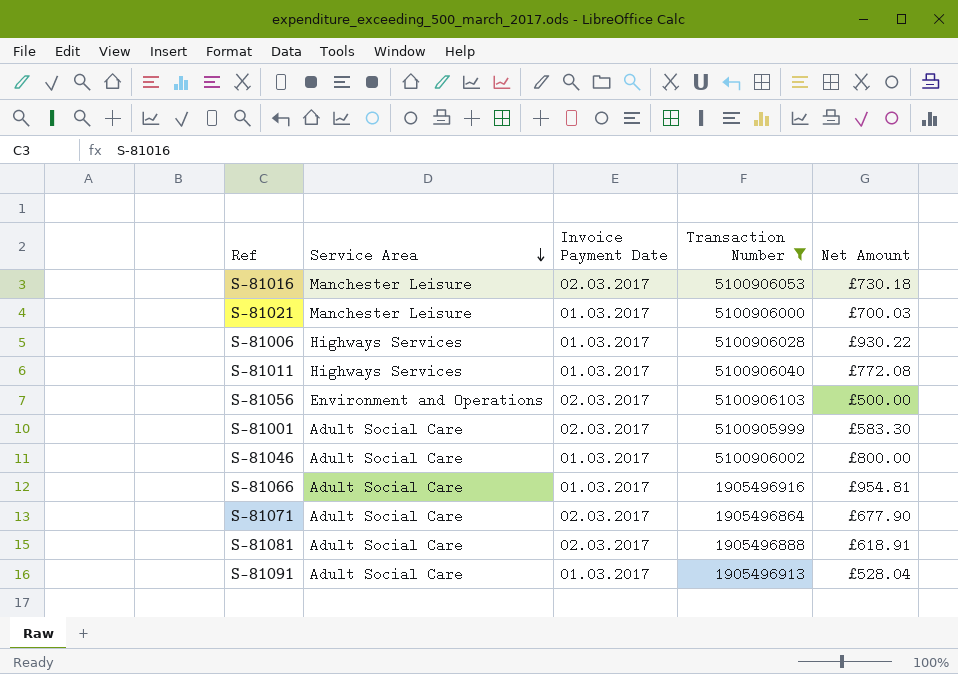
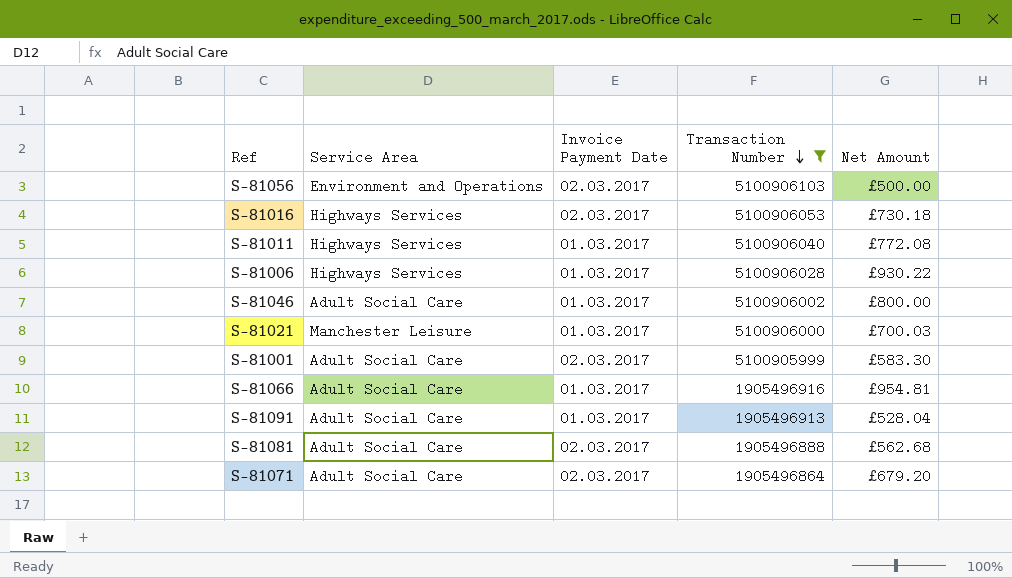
row order: Service Area descending -> Transaction Number descending
S-81016 | Service Area: Manchester Leisure -> Highways Services
S-81081 | Net Amount: £618.91 -> £562.68
S-81071 | Net Amount: £677.90 -> £679.20

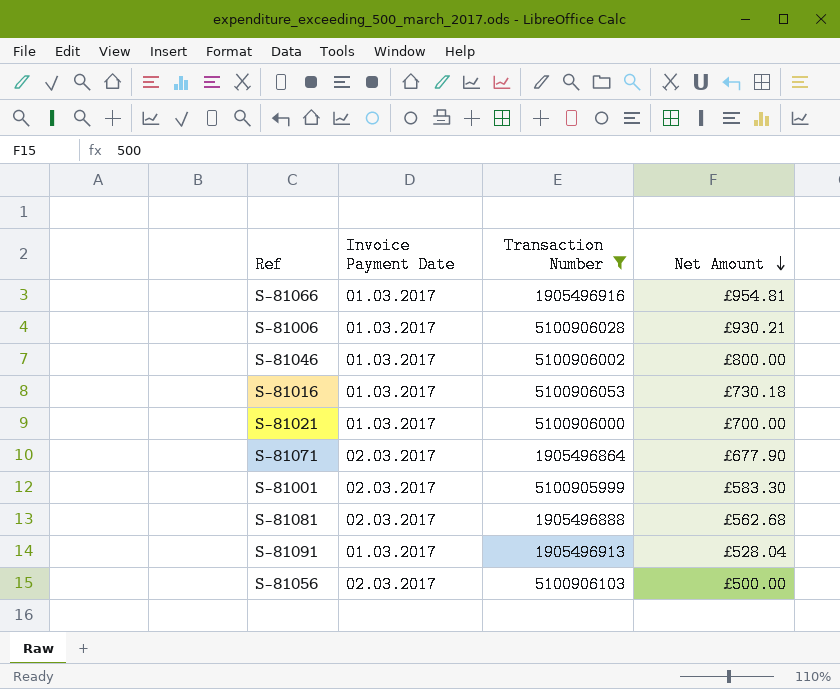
row order: Transaction Number descending -> Net Amount descending
column Service Area | position: 2 -> none
row S-81011: Highways Services | 01.03.2017 | 5100906040 | £772.08 -> none
S-81006 | Net Amount: £930.22 -> £930.21
S-81016 | Invoice Payment Date: 02.03.2017 -> 01.03.2017
S-81021 | Net Amount: £700.03 -> £700.00
S-81071 | Net Amount: £679.20 -> £677.90

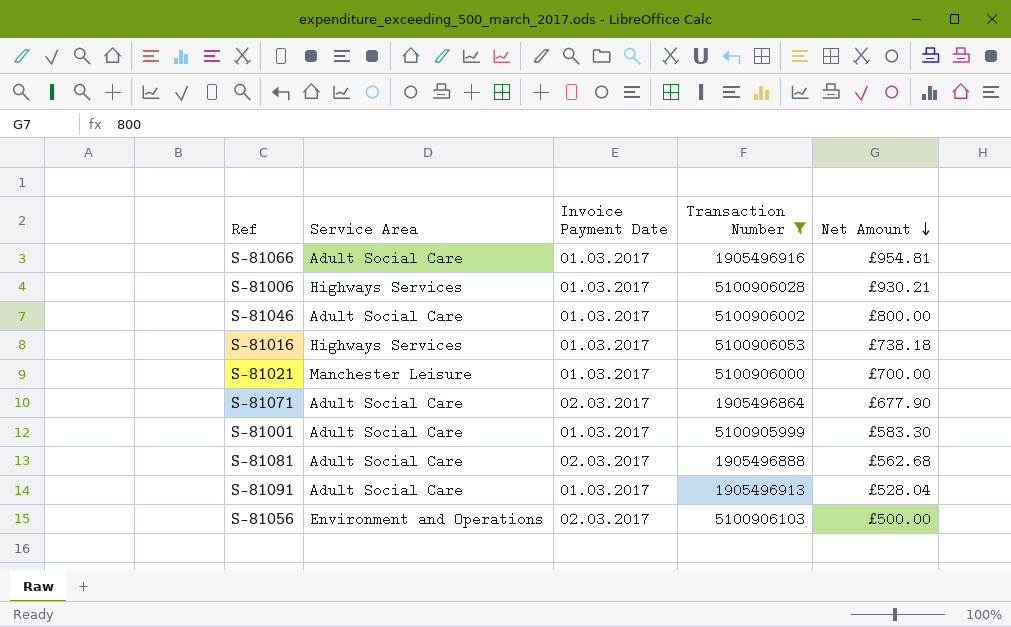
column Service Area | position: none -> 2
S-81016 | Net Amount: £730.18 -> £738.18
S-81001 | Invoice Payment Date: 02.03.2017 -> 01.03.2017

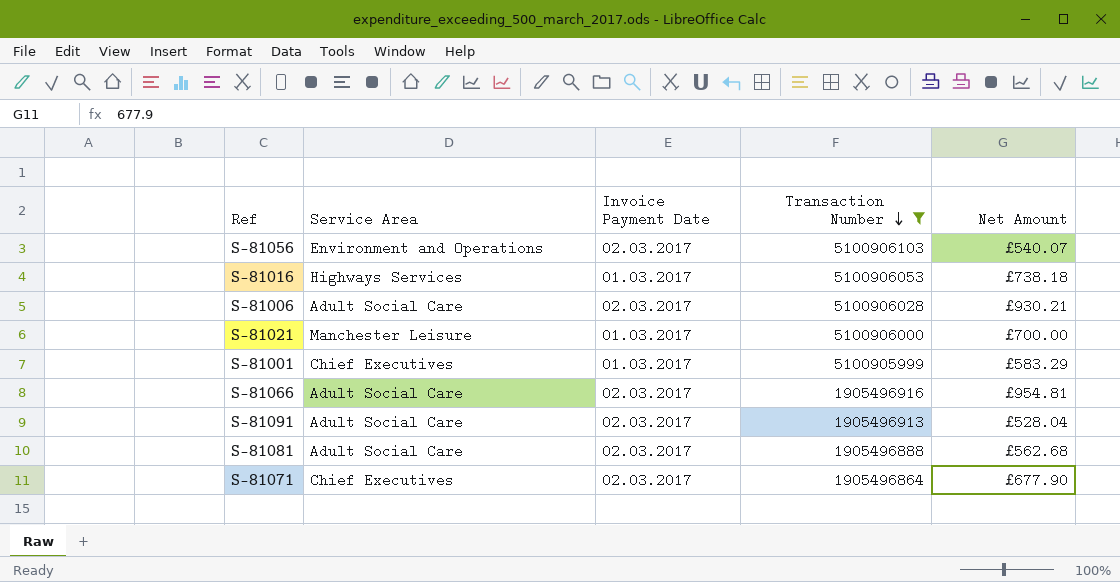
row order: Net Amount descending -> Transaction Number descending
row S-81046: Adult Social Care | 01.03.2017 | 5100906002 | £800.00 -> none
S-81056 | Net Amount: £500.00 -> £540.07
S-81006 | Service Area: Highways Services -> Adult Social Care
S-81006 | Invoice Payment Date: 01.03.2017 -> 02.03.2017
S-81001 | Service Area: Adult Social Care -> Chief Executives
S-81001 | Net Amount: £583.30 -> £583.29
S-81066 | Invoice Payment Date: 01.03.2017 -> 02.03.2017
S-81091 | Invoice Payment Date: 01.03.2017 -> 02.03.2017
S-81071 | Service Area: Adult Social Care -> Chief Executives

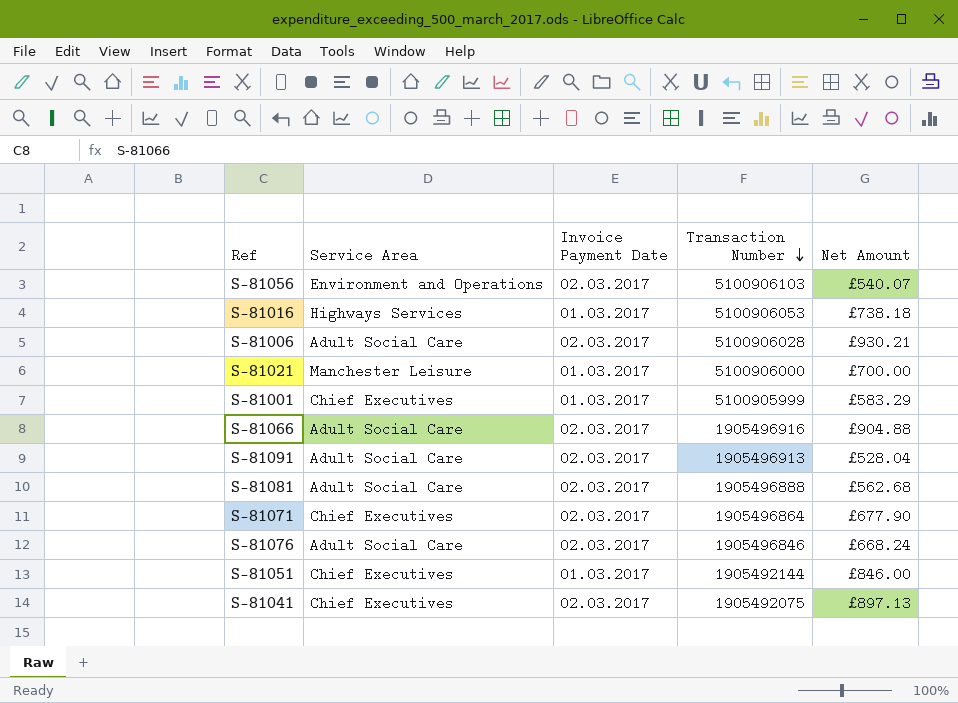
filter: Transaction Number >= 1905496864 -> none
S-81066 | Net Amount: £954.81 -> £904.88

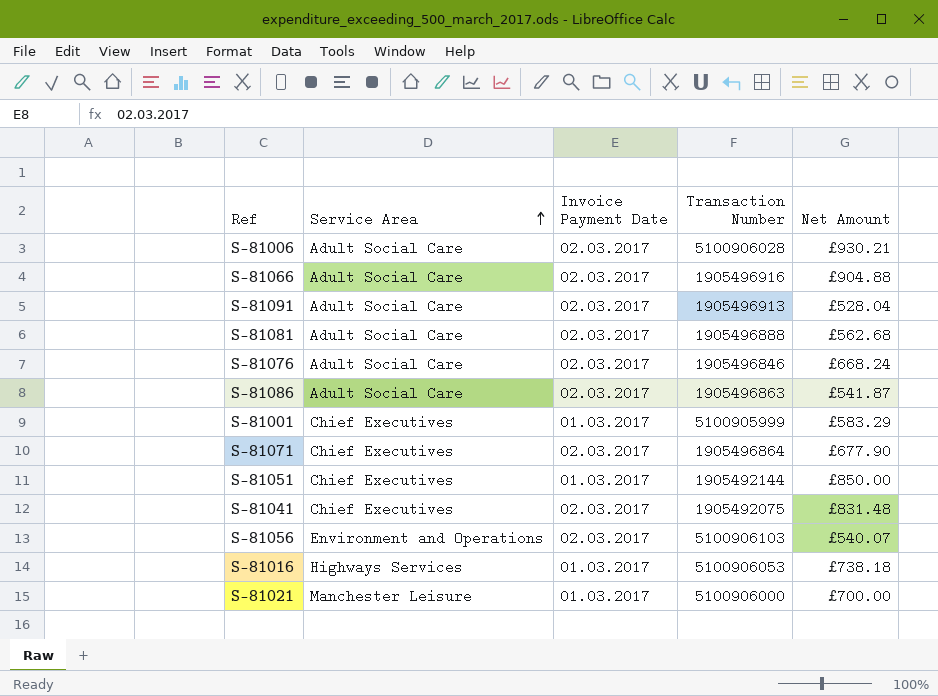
row order: Transaction Number descending -> Service Area ascending
row S-81086: none -> Adult Social Care | 02.03.2017 | 1905496863 | £541.87
S-81051 | Net Amount: £846.00 -> £850.00
S-81041 | Net Amount: £897.13 -> £831.48

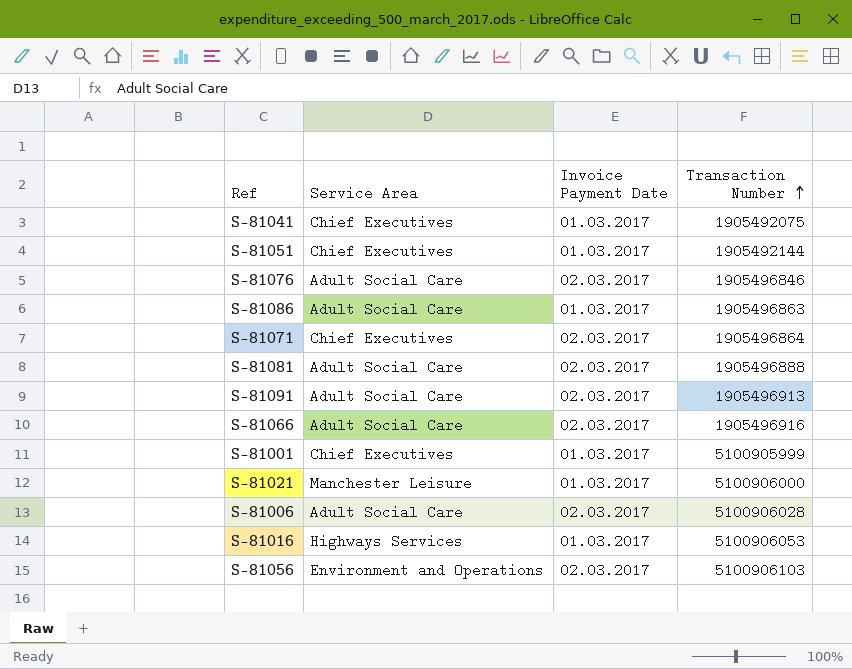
row order: Service Area ascending -> Transaction Number ascending
column Net Amount | position: 5 -> none
S-81041 | Invoice Payment Date: 02.03.2017 -> 01.03.2017
S-81086 | Invoice Payment Date: 02.03.2017 -> 01.03.2017

